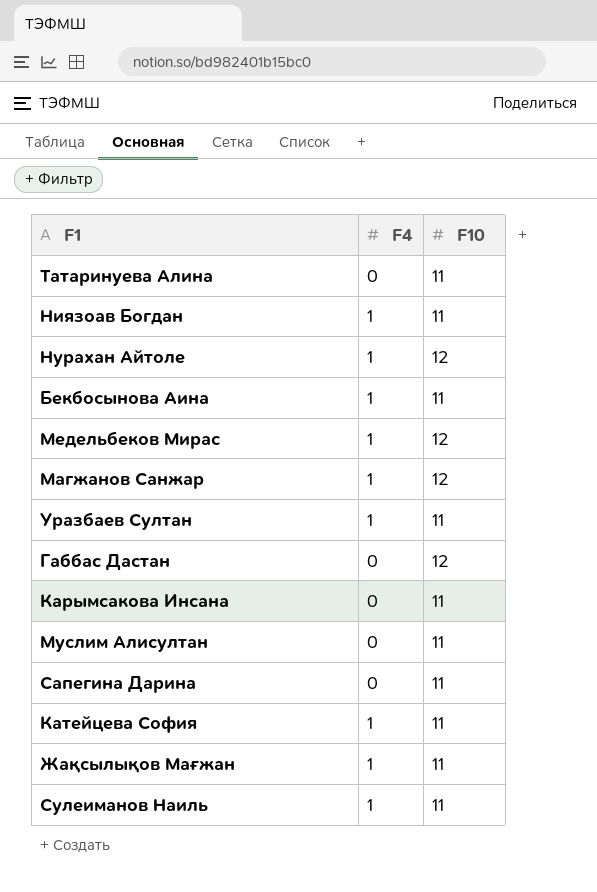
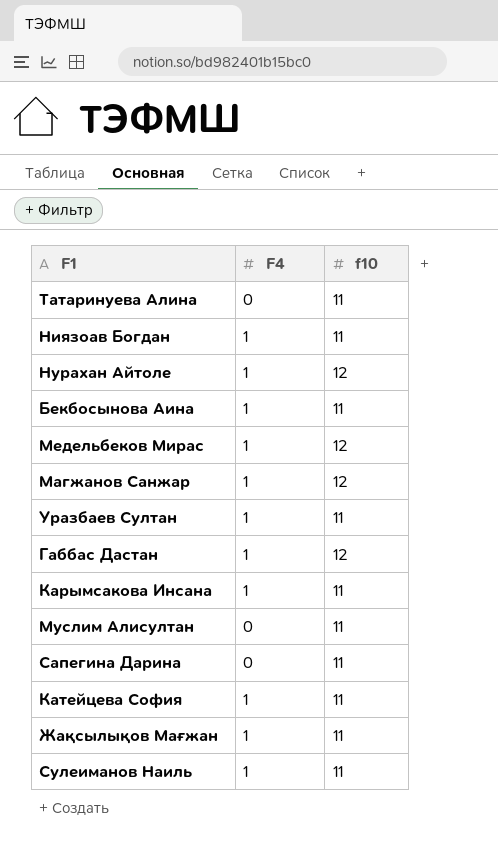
column name: F10 -> f10
Габбас Дастан | F4: 0 -> 1
Карымсакова Инсана | F4: 0 -> 1

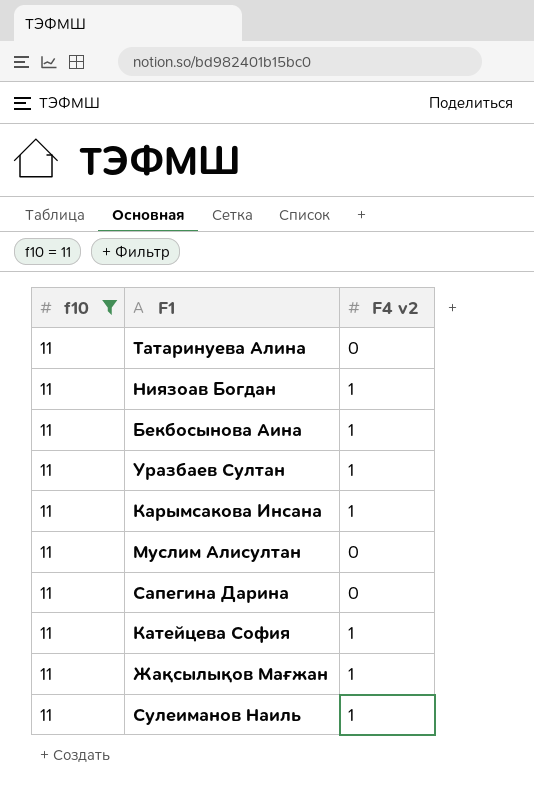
filter: none -> f10 = 11
column f10 | position: 3 -> 1
column name: F4 -> F4 v2

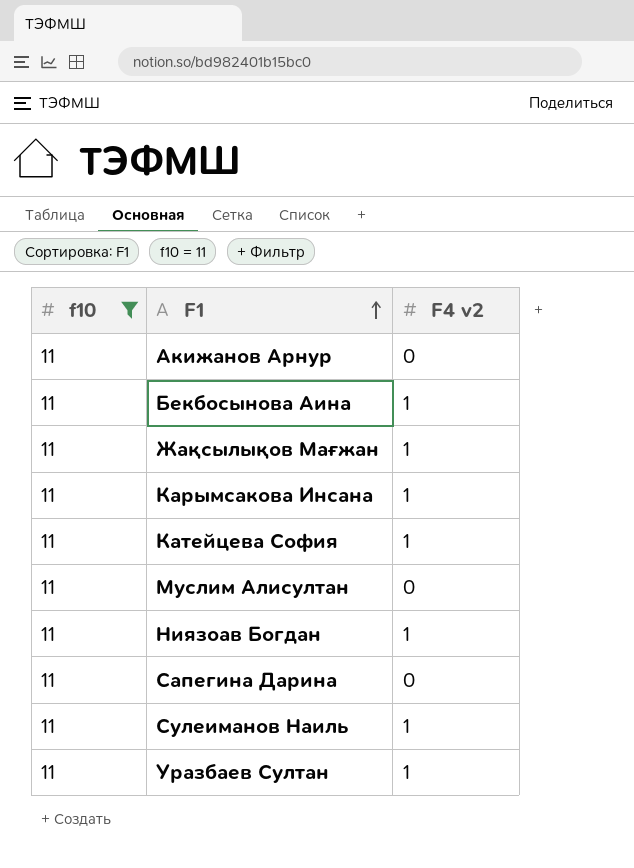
row order: none -> F1 ascending
row Татаринуева Алина: 11 | 0 -> none
row Акижанов Арнур: none -> 11 | 0

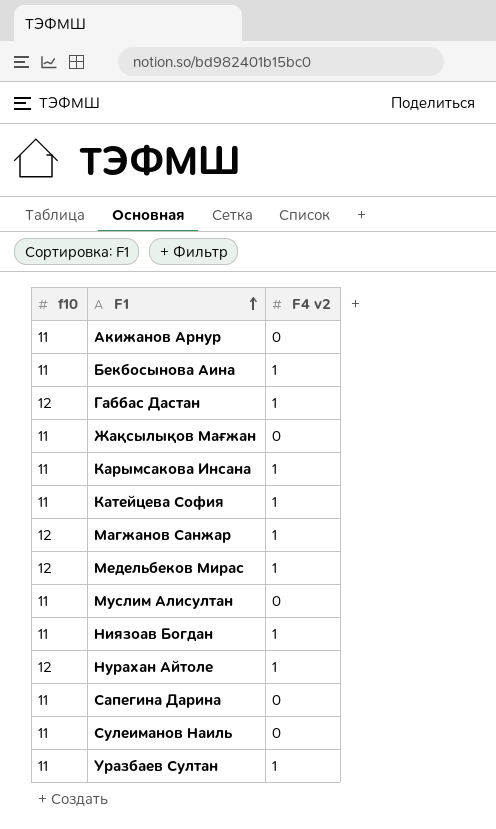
filter: f10 = 11 -> none
Жақсылықов Мағжан | F4 v2: 1 -> 0
Сулеиманов Наиль | F4 v2: 1 -> 0

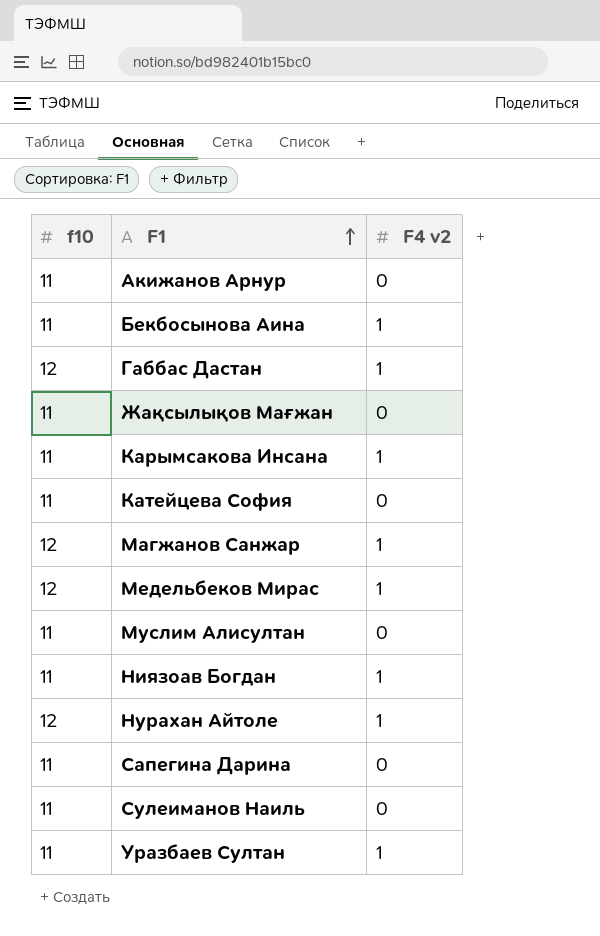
Катейцева София | F4 v2: 1 -> 0

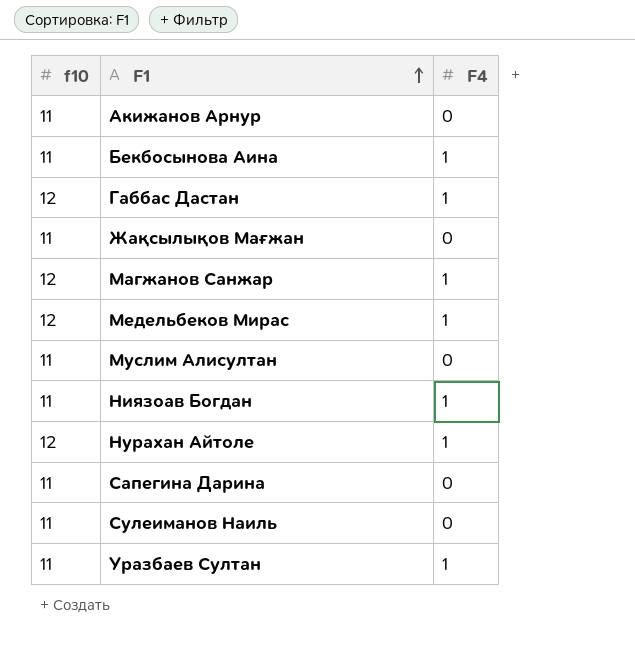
column name: F4 v2 -> F4
row Карымсакова Инсана: 11 | 1 -> none
row Катейцева София: 11 | 0 -> none

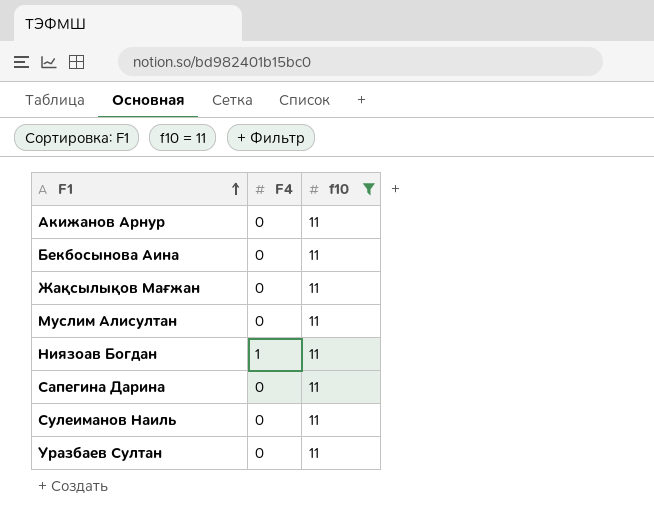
filter: none -> f10 = 11
column f10 | position: 1 -> 3
Бекбосынова Аина | F4: 1 -> 0
Уразбаев Султан | F4: 1 -> 0

